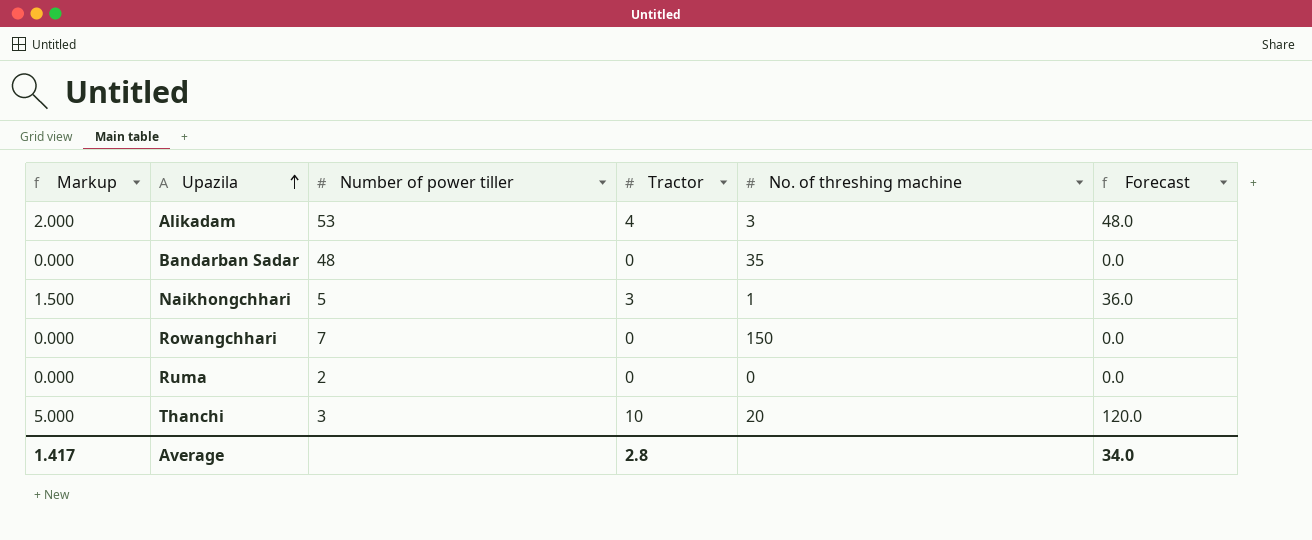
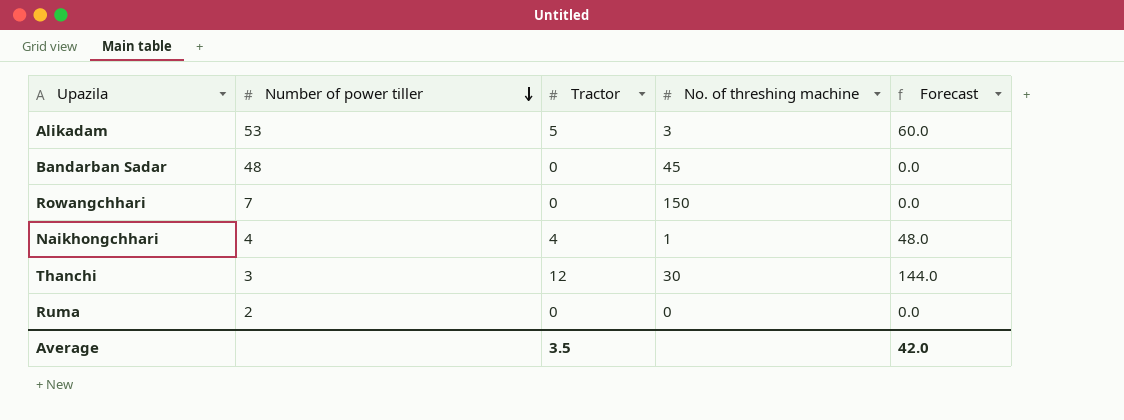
row order: Upazila ascending -> Number of power tiller descending
column Markup | formula: [Tractor] * 0.5 -> none
Alikadam | Tractor: 4 -> 5
Alikadam | Forecast: 48.0 -> 60.0
Bandarban Sadar | No. of threshing machine: 35 -> 45
Naikhongchhari | Number of power tiller: 5 -> 4
Naikhongchhari | Tractor: 3 -> 4
Naikhongchhari | Forecast: 36.0 -> 48.0
Thanchi | Tractor: 10 -> 12
Thanchi | No. of threshing machine: 20 -> 30
Thanchi | Forecast: 120.0 -> 144.0
Average | Tractor: 2.8 -> 3.5
Average | Forecast: 34.0 -> 42.0

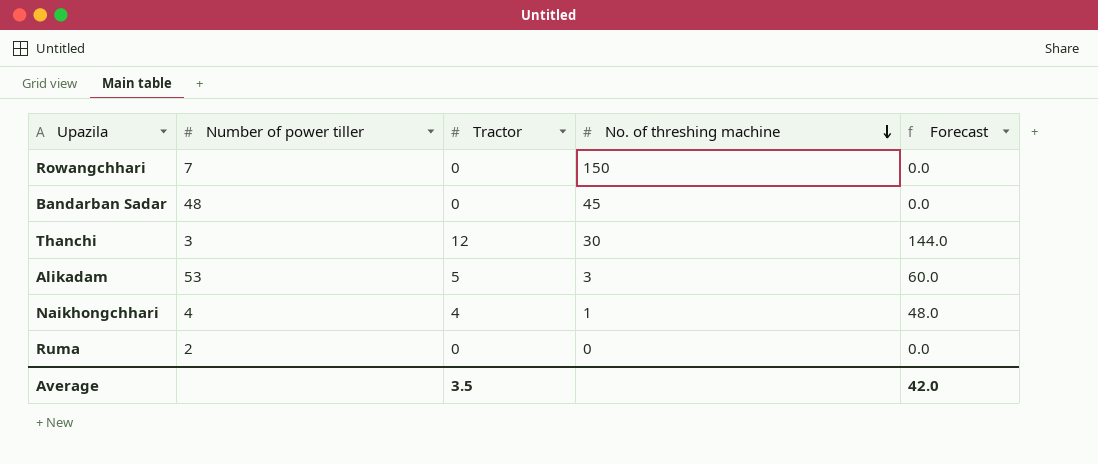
row order: Number of power tiller descending -> No. of threshing machine descending

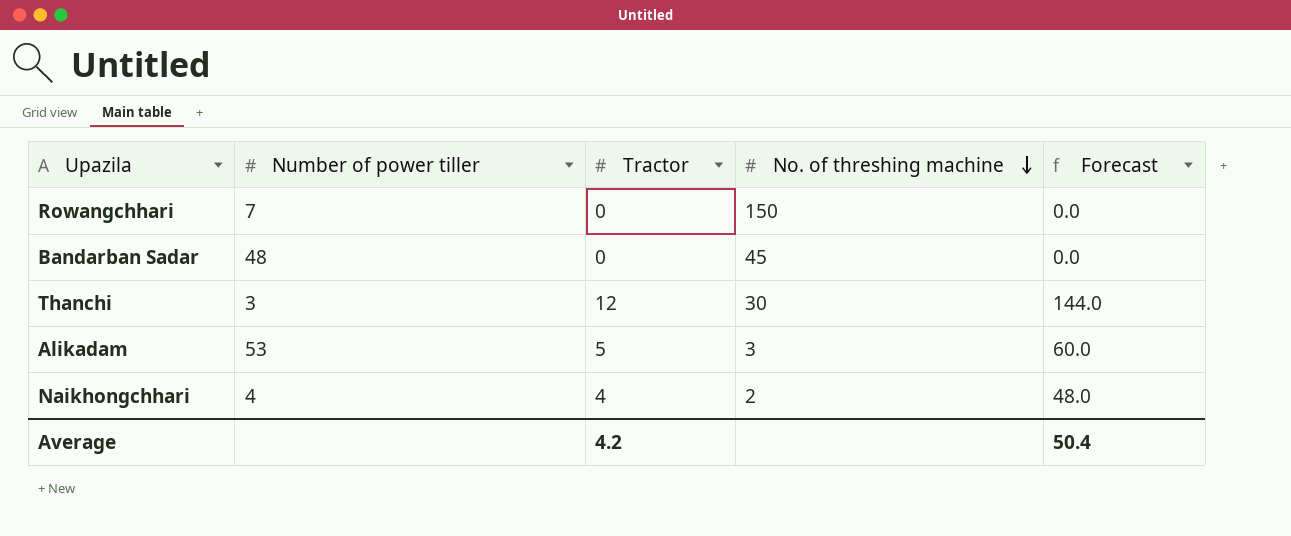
row Ruma: 2 | 0 | 0 | 0.0 -> none
Naikhongchhari | No. of threshing machine: 1 -> 2
Average | Tractor: 3.5 -> 4.2
Average | Forecast: 42.0 -> 50.4

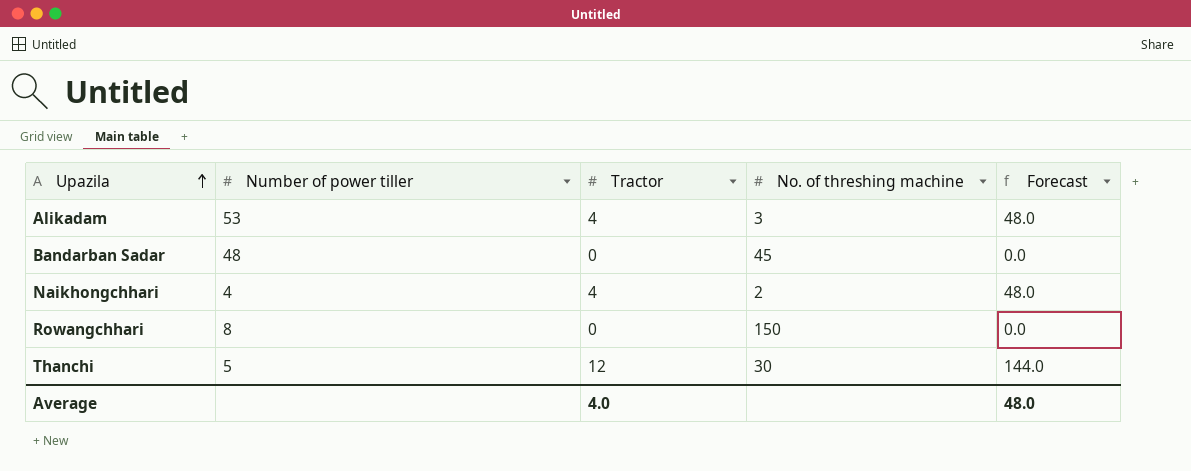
row order: No. of threshing machine descending -> Upazila ascending
Alikadam | Tractor: 5 -> 4
Alikadam | Forecast: 60.0 -> 48.0
Rowangchhari | Number of power tiller: 7 -> 8
Thanchi | Number of power tiller: 3 -> 5
Average | Tractor: 4.2 -> 4.0
Average | Forecast: 50.4 -> 48.0

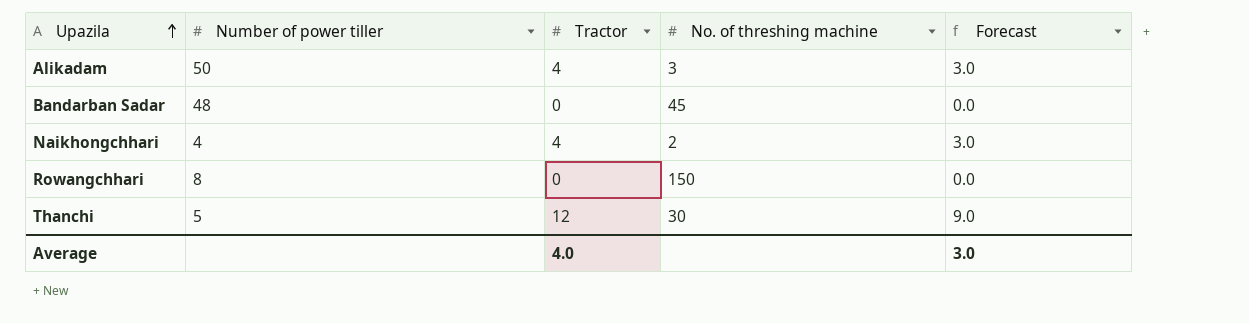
column Forecast | formula: [Tractor] * 12 -> [Tractor] * 0.75
Alikadam | Number of power tiller: 53 -> 50
Average | Forecast: 48.0 -> 3.0

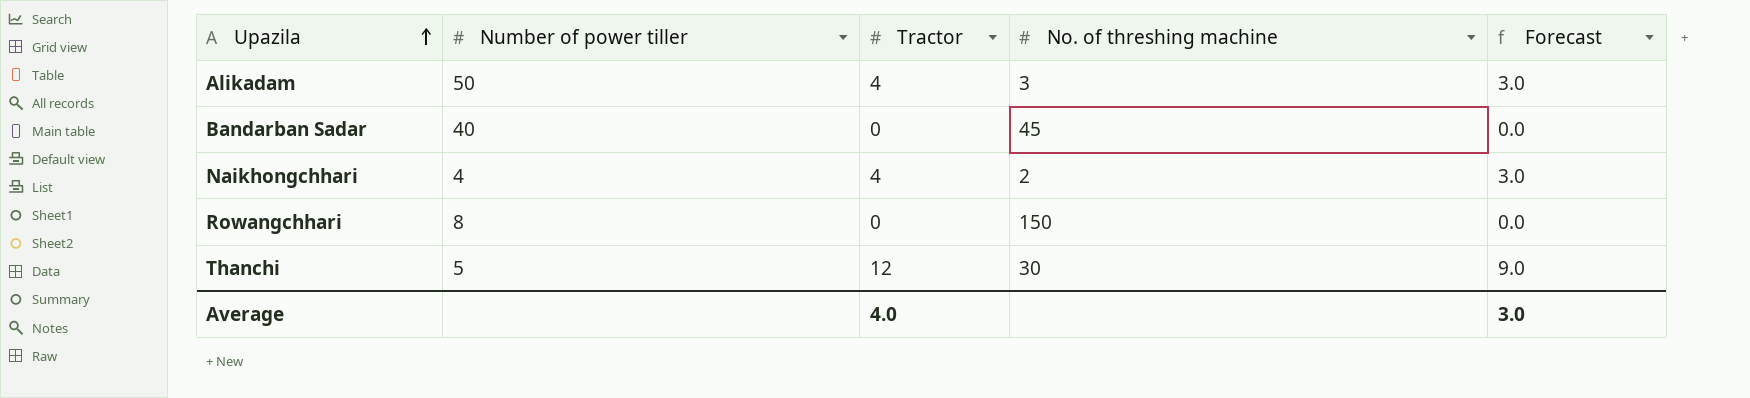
Bandarban Sadar | Number of power tiller: 48 -> 40

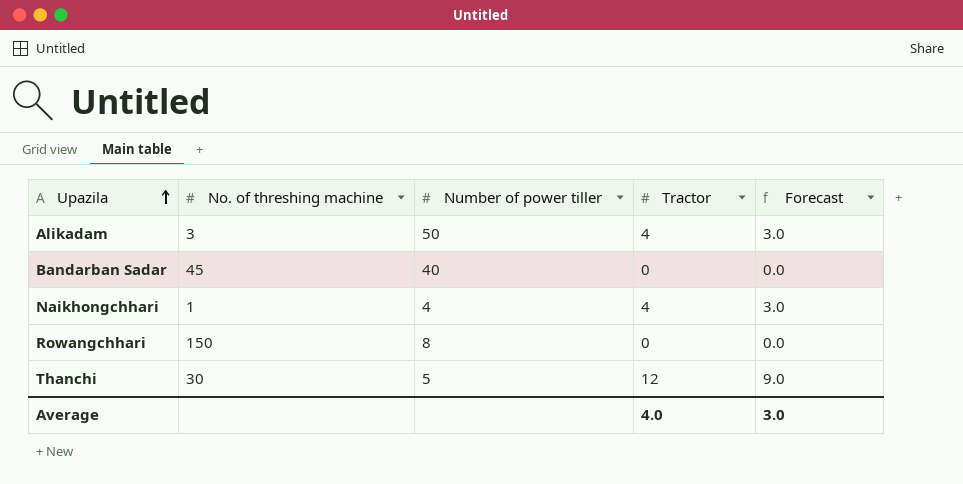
column No. of threshing machine | position: 4 -> 2
Naikhongchhari | No. of threshing machine: 2 -> 1

